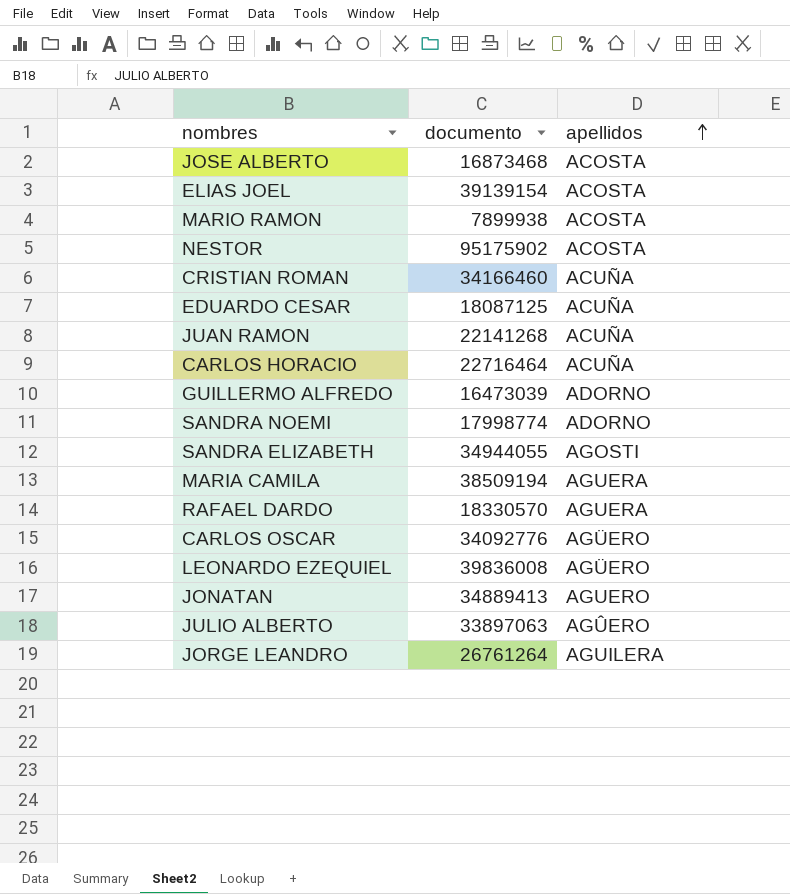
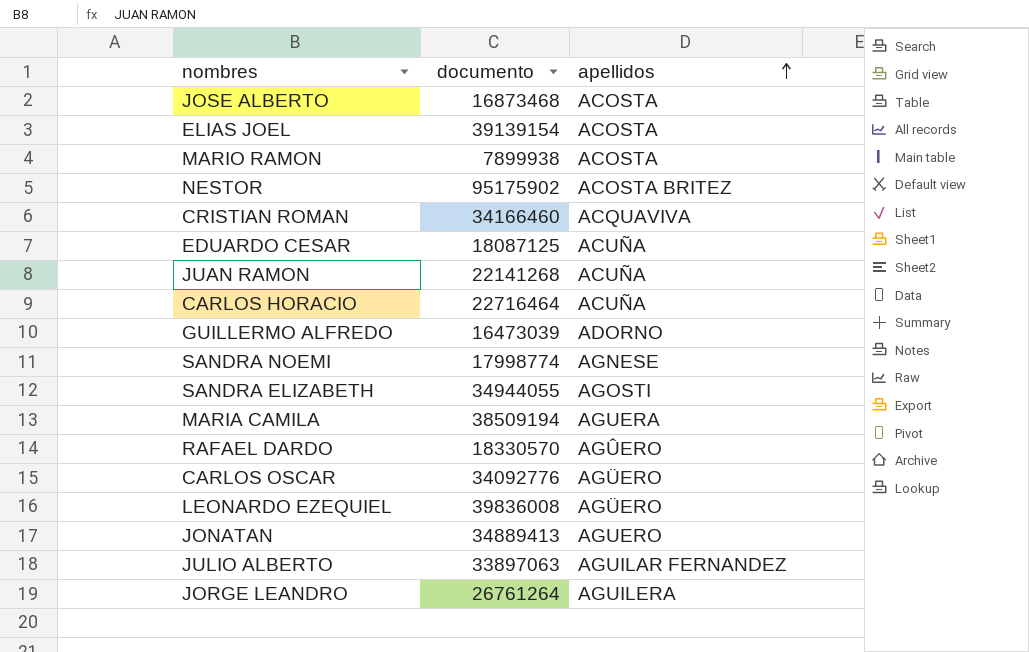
NESTOR | apellidos: ACOSTA -> ACOSTA BRITEZ
CRISTIAN ROMAN | apellidos: ACUÑA -> ACQUAVIVA
SANDRA NOEMI | apellidos: ADORNO -> AGNESE
RAFAEL DARDO | apellidos: AGUERA -> AGÛERO
JULIO ALBERTO | apellidos: AGÛERO -> AGUILAR FERNANDEZ

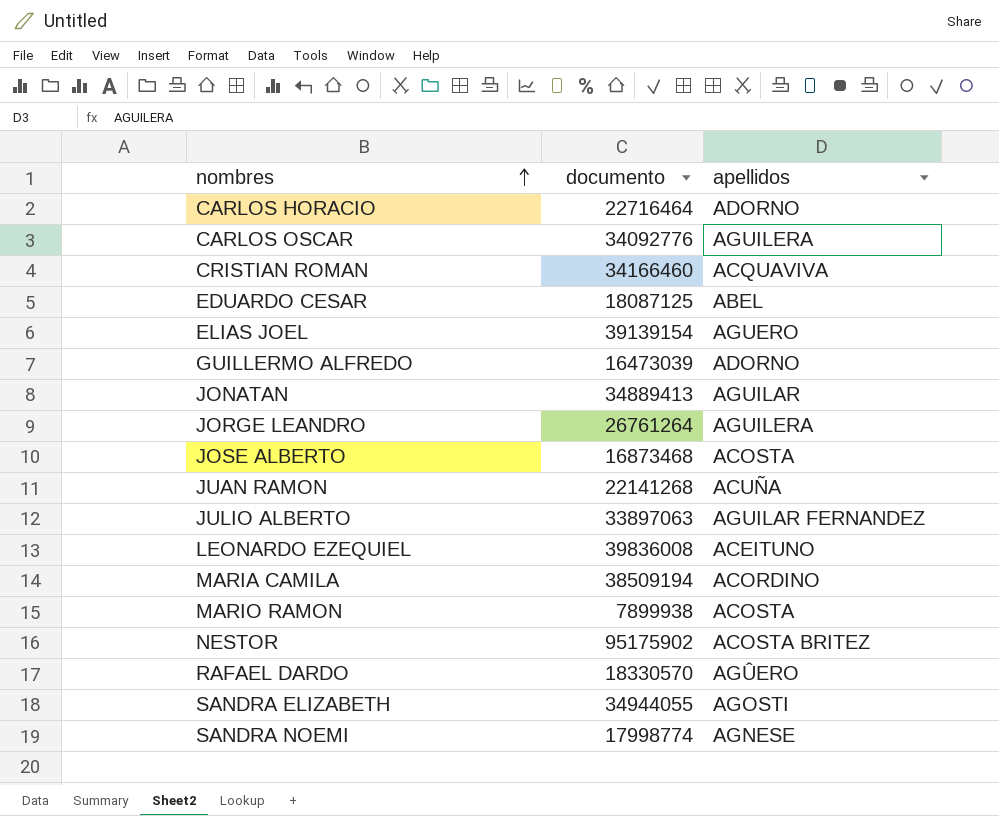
row order: apellidos ascending -> nombres ascending
CARLOS HORACIO | apellidos: ACUÑA -> ADORNO
CARLOS OSCAR | apellidos: AGÜERO -> AGUILERA
EDUARDO CESAR | apellidos: ACUÑA -> ABEL
ELIAS JOEL | apellidos: ACOSTA -> AGUERO
JONATAN | apellidos: AGUERO -> AGUILAR
LEONARDO EZEQUIEL | apellidos: AGÜERO -> ACEITUNO
MARIA CAMILA | apellidos: AGUERA -> ACORDINO

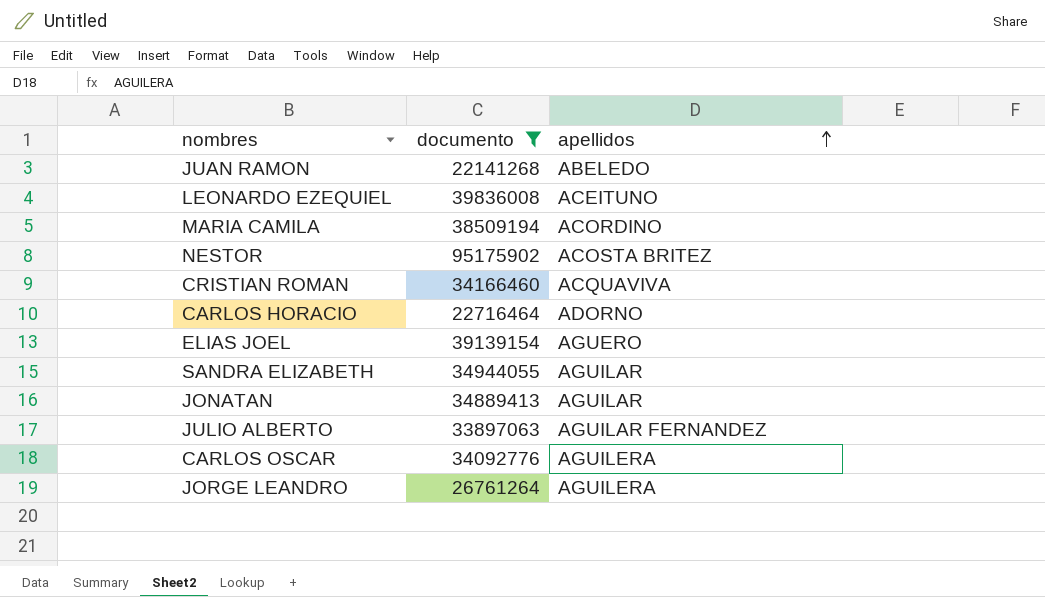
filter: none -> documento >= 22141268
row order: nombres ascending -> apellidos ascending
JUAN RAMON | apellidos: ACUÑA -> ABELEDO
SANDRA ELIZABETH | apellidos: AGOSTI -> AGUILAR

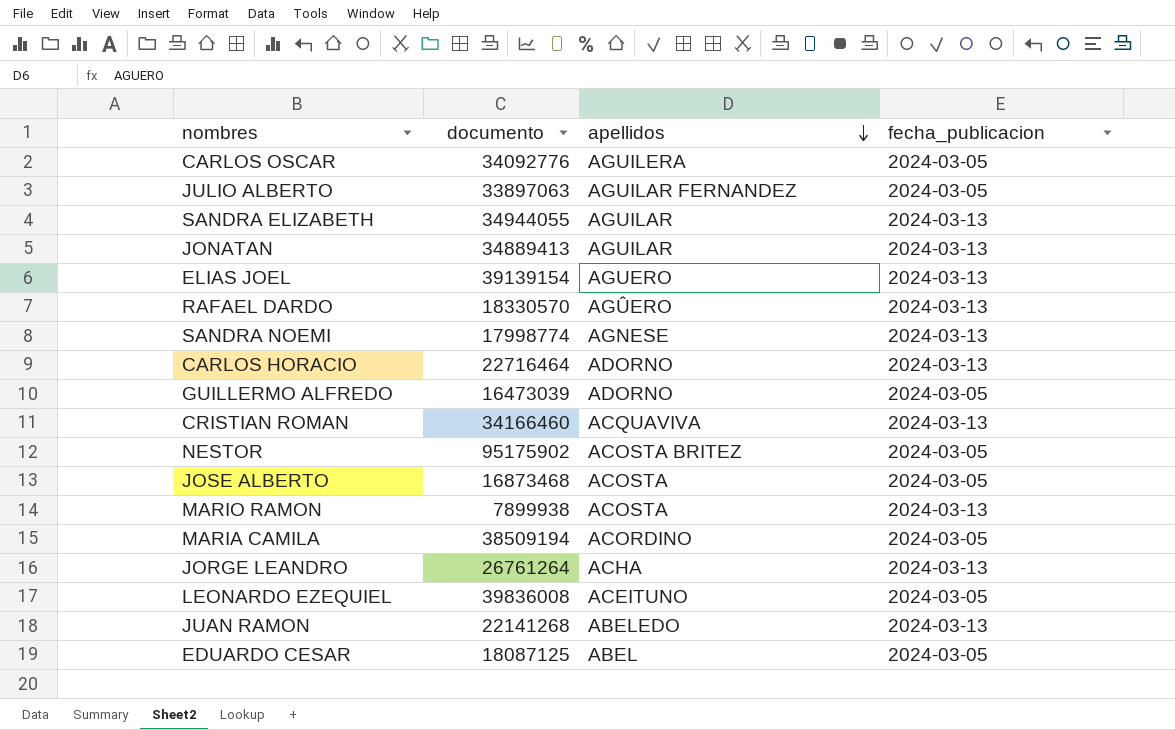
filter: documento >= 22141268 -> none
row order: apellidos ascending -> apellidos descending
column fecha_publicacion | position: none -> 4
JORGE LEANDRO | apellidos: AGUILERA -> ACHA

